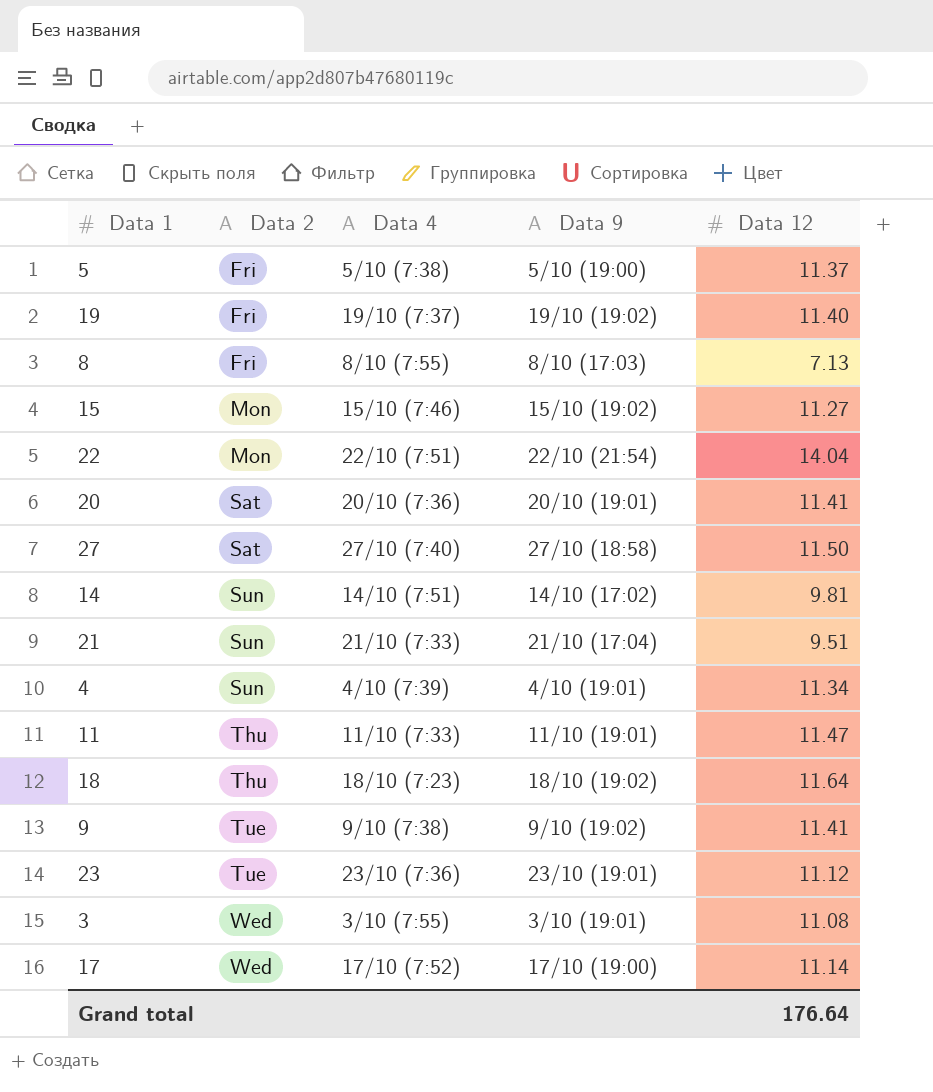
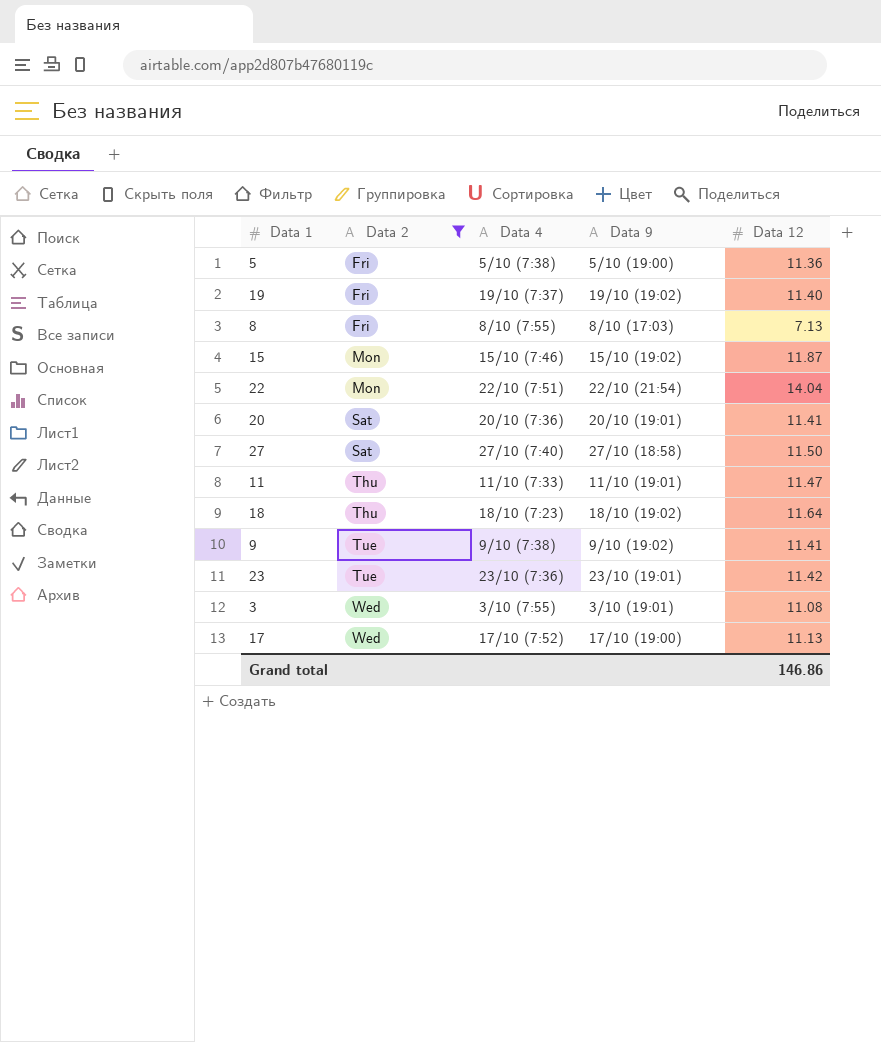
filter: none -> Data 2 != Sun
5 | Data 12: 11.37 -> 11.36
15 | Data 12: 11.27 -> 11.87
23 | Data 12: 11.12 -> 11.42
17 | Data 12: 11.14 -> 11.13
Grand total | Data 12: 176.64 -> 146.86

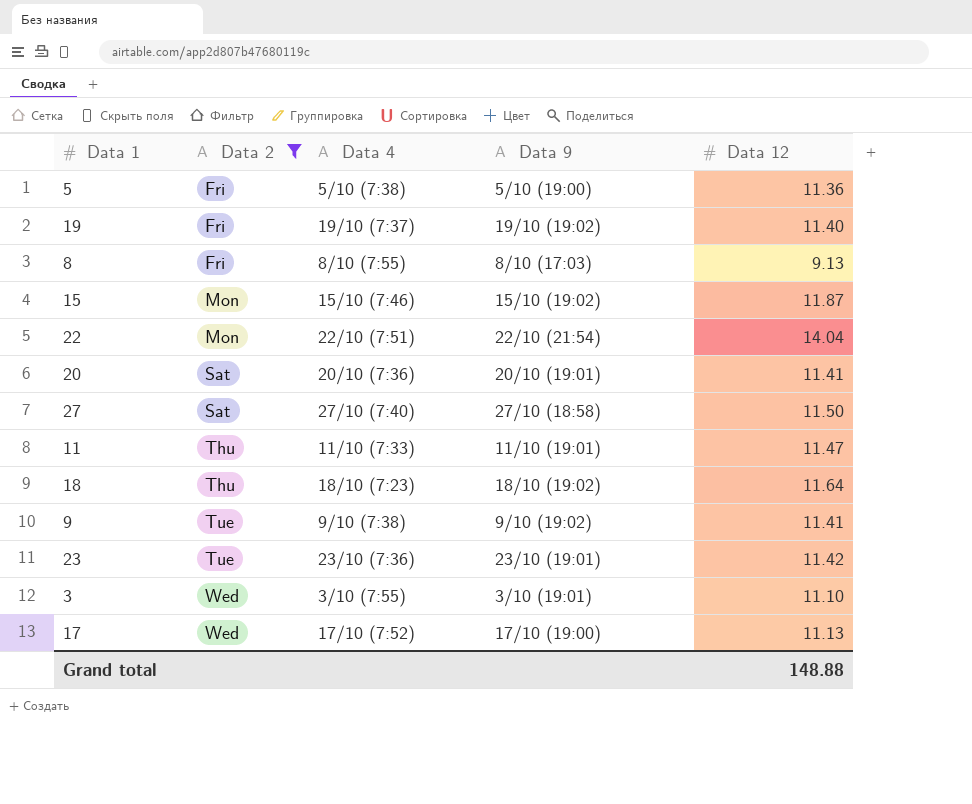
8 | Data 12: 7.13 -> 9.13
3 | Data 12: 11.08 -> 11.10
Grand total | Data 12: 146.86 -> 148.88

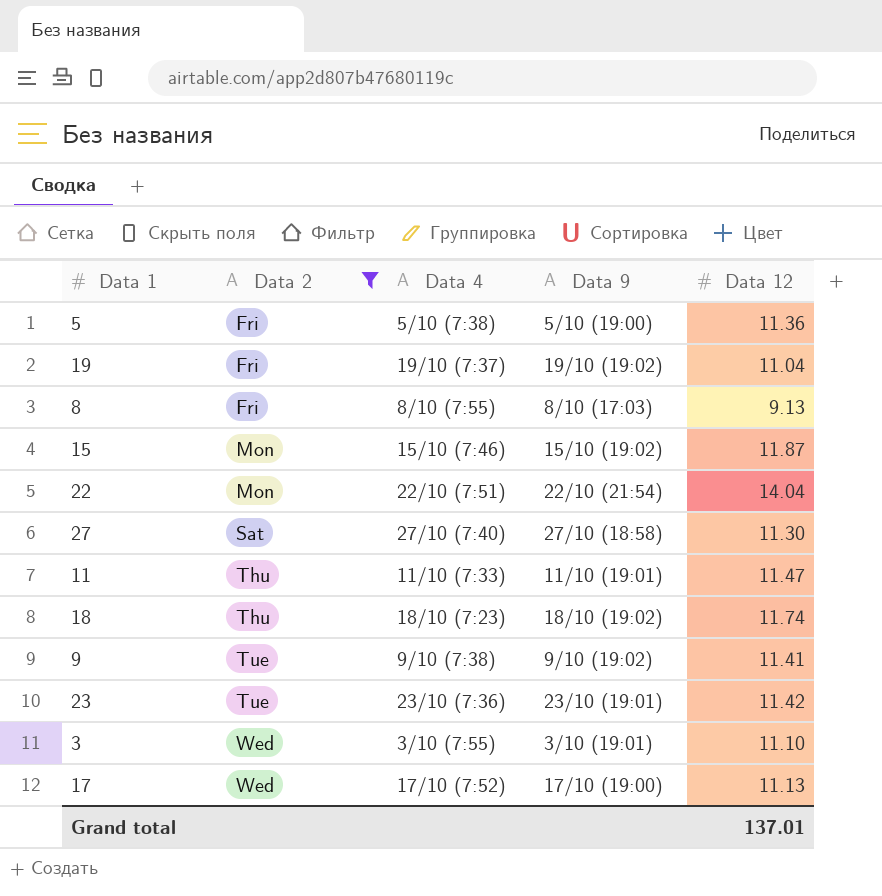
row 20: Sat | 20/10 (7:36) | 20/10 (19:01) | 11.41 -> none
19 | Data 12: 11.40 -> 11.04
27 | Data 12: 11.50 -> 11.30
18 | Data 12: 11.64 -> 11.74
Grand total | Data 12: 148.88 -> 137.01

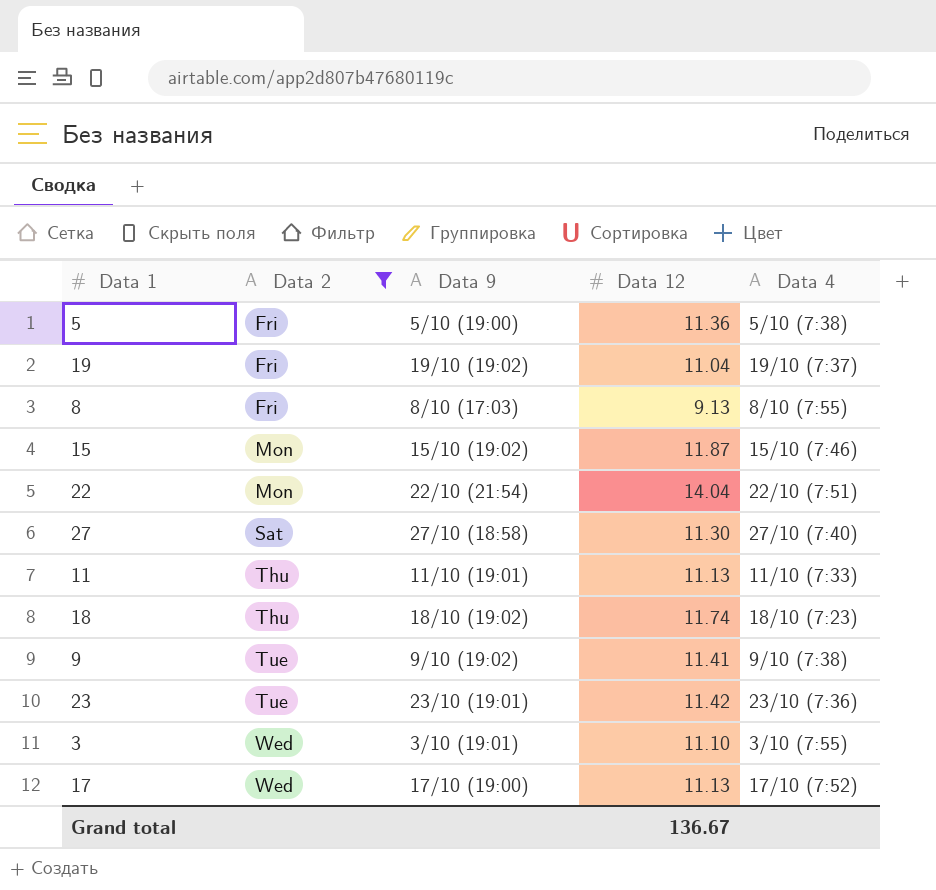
column Data 4 | position: 3 -> 5
11 | Data 12: 11.47 -> 11.13
Grand total | Data 12: 137.01 -> 136.67

